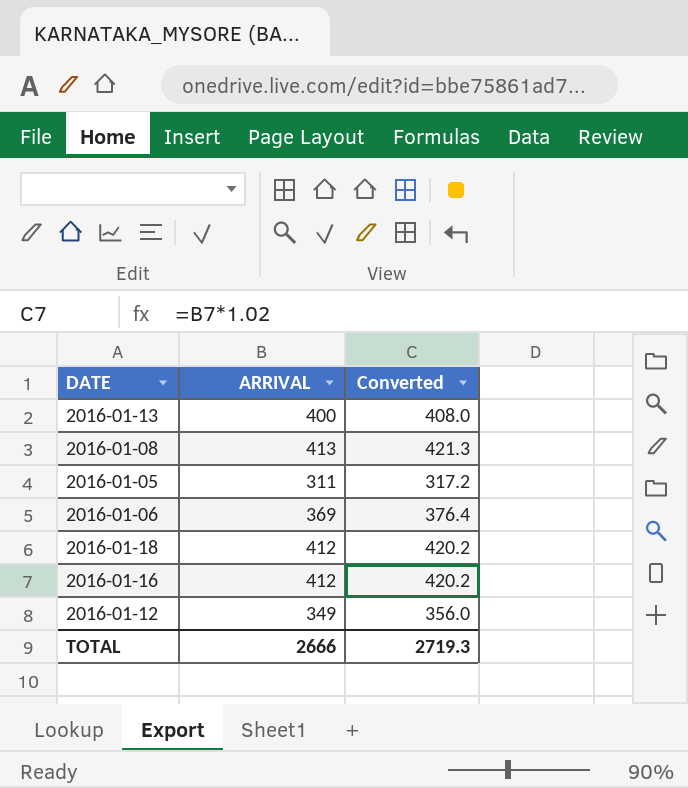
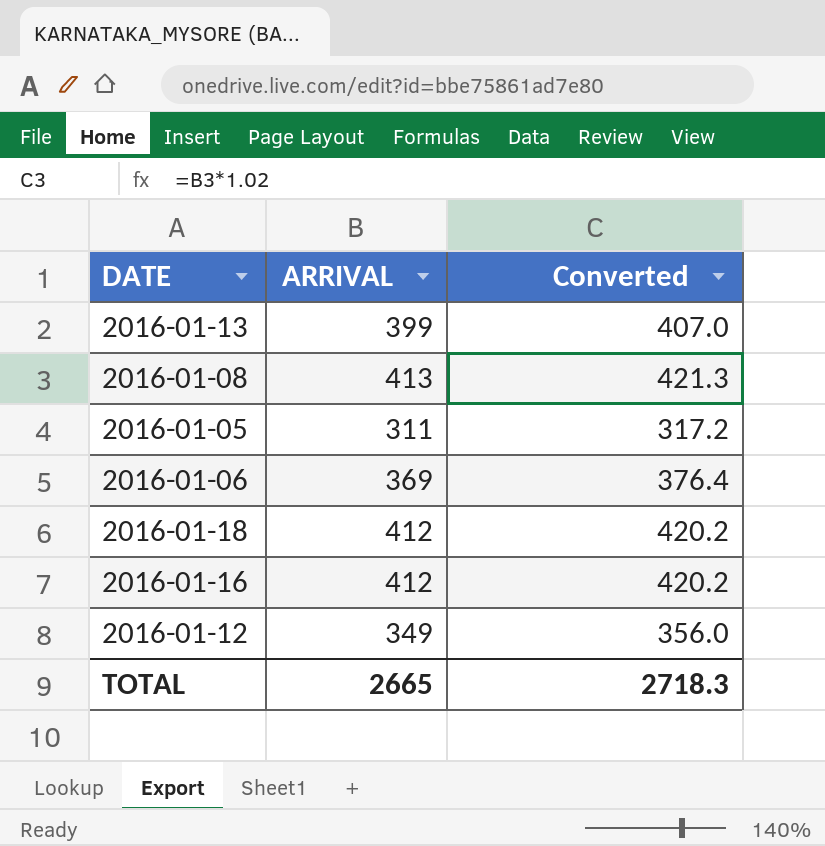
2016-01-13 | ARRIVAL: 400 -> 399
2016-01-13 | Converted: 408.0 -> 407.0
TOTAL | ARRIVAL: 2666 -> 2665
TOTAL | Converted: 2719.3 -> 2718.3

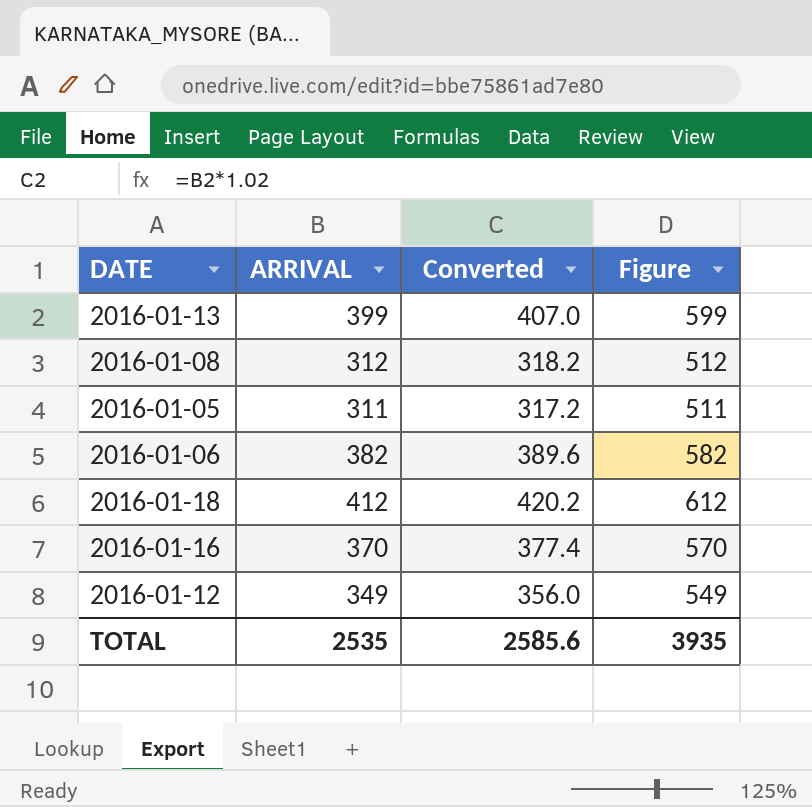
column Figure | formula: none -> [ARRIVAL] + 200
2016-01-08 | ARRIVAL: 413 -> 312
2016-01-08 | Converted: 421.3 -> 318.2
2016-01-06 | ARRIVAL: 369 -> 382
2016-01-06 | Converted: 376.4 -> 389.6
2016-01-16 | ARRIVAL: 412 -> 370
2016-01-16 | Converted: 420.2 -> 377.4
TOTAL | ARRIVAL: 2665 -> 2535
TOTAL | Converted: 2718.3 -> 2585.6

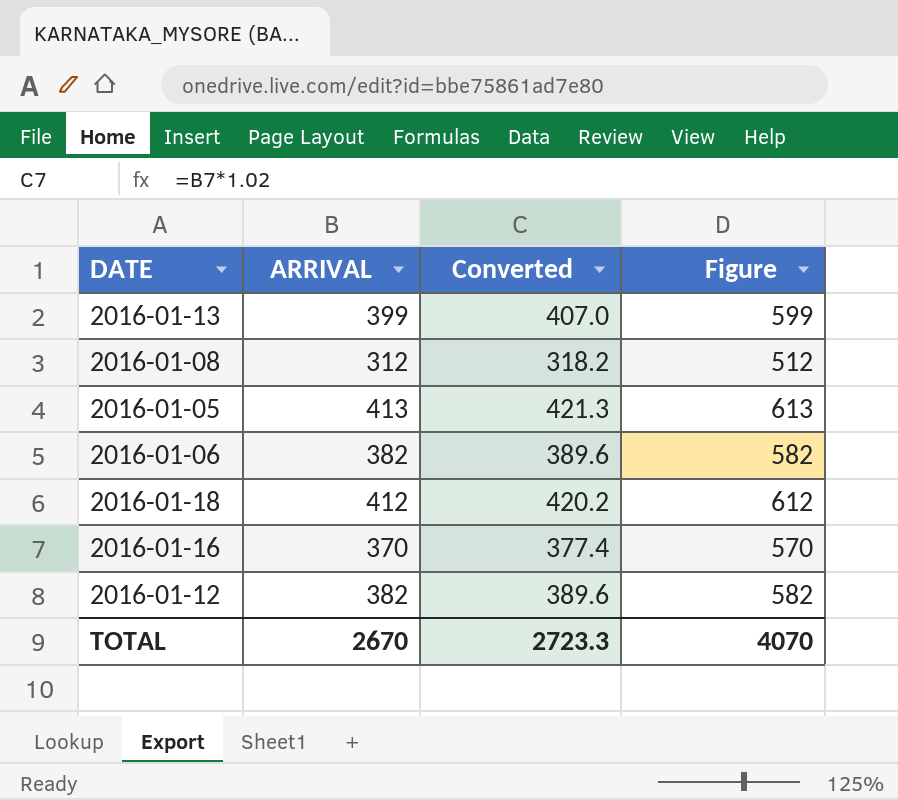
2016-01-05 | ARRIVAL: 311 -> 413
2016-01-05 | Converted: 317.2 -> 421.3
2016-01-05 | Figure: 511 -> 613
2016-01-12 | ARRIVAL: 349 -> 382
2016-01-12 | Converted: 356.0 -> 389.6
2016-01-12 | Figure: 549 -> 582
TOTAL | ARRIVAL: 2535 -> 2670
TOTAL | Converted: 2585.6 -> 2723.3
TOTAL | Figure: 3935 -> 4070

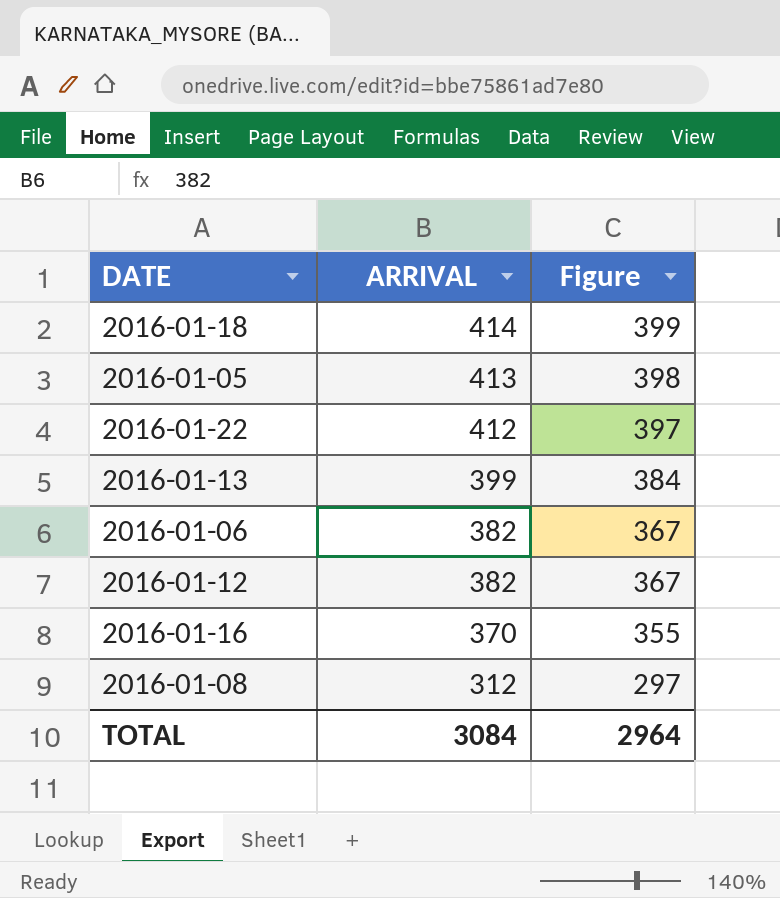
row order: none -> ARRIVAL descending
column Converted | formula: [ARRIVAL] * 1.02 -> none
column Figure | formula: [ARRIVAL] + 200 -> [ARRIVAL] - 15
2016-01-18 | ARRIVAL: 412 -> 414
row 2016-01-22: none -> 412 | 397
TOTAL | ARRIVAL: 2670 -> 3084
TOTAL | Figure: 4070 -> 2964

